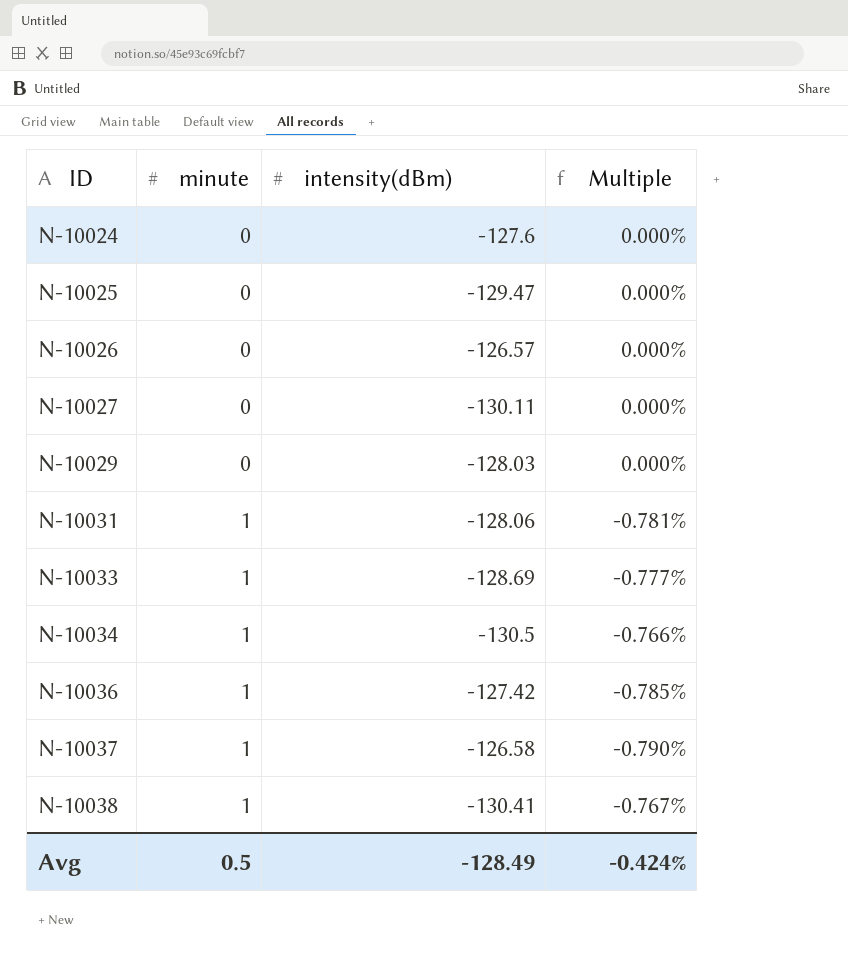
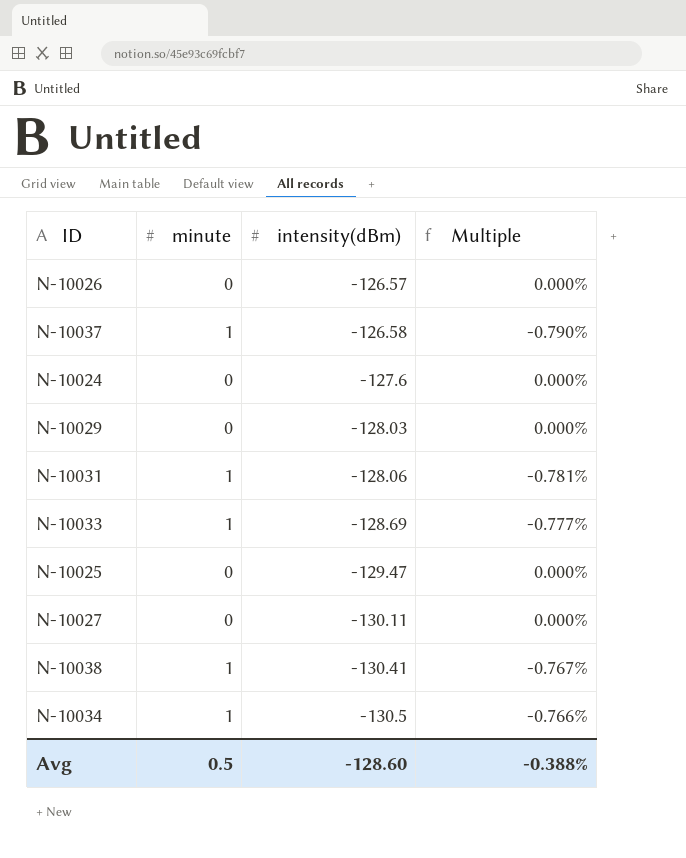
row order: ID ascending -> intensity(dBm) descending
row N-10036: 1 | -127.42 | -0.785% -> none
Avg | intensity(dBm): -128.49 -> -128.60
Avg | Multiple: -0.424% -> -0.388%

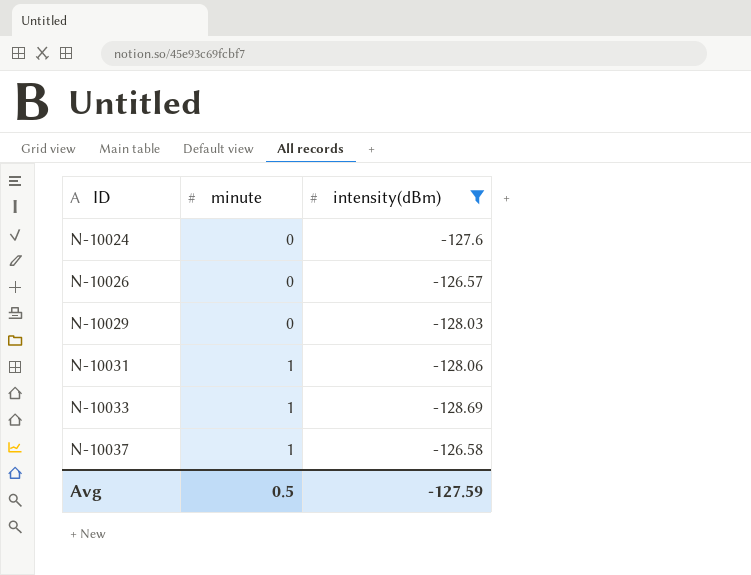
filter: none -> intensity(dBm) >= -128.69
row order: intensity(dBm) descending -> ID ascending
column Multiple | formula: [minute] / [intensity(dBm)] -> none
Avg | intensity(dBm): -128.60 -> -127.59

